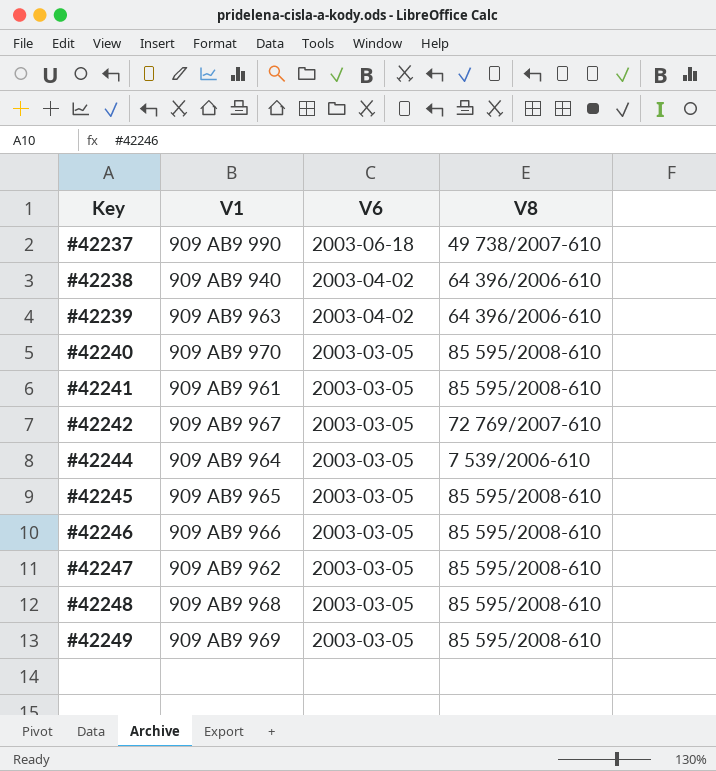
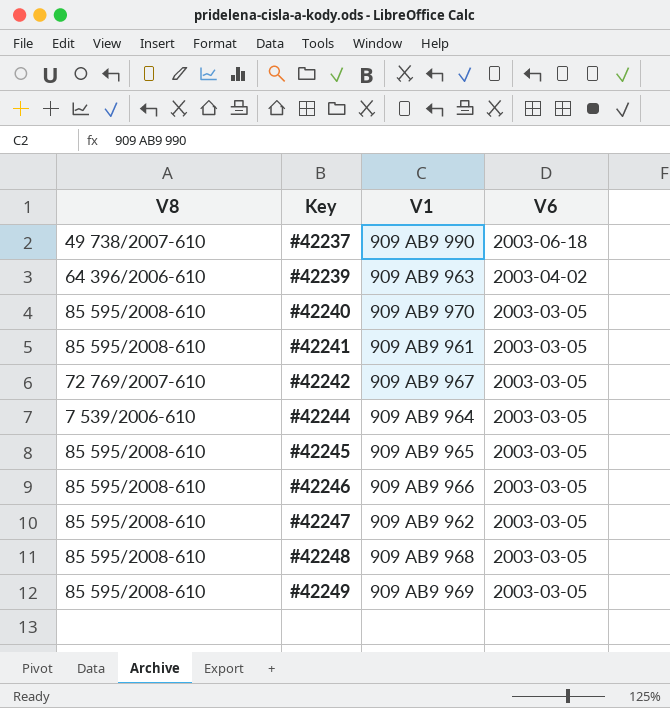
column V8 | position: 4 -> 1
row #42238: 909 AB9 940 | 2003-04-02 | 64 396/2006-610 -> none

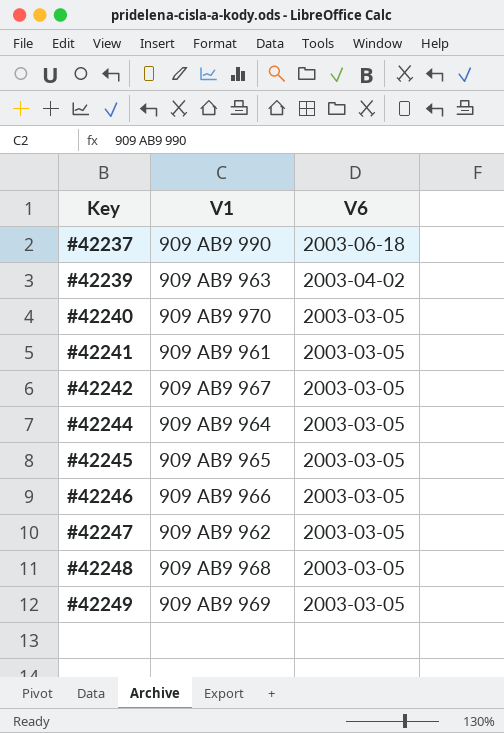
column V8 | position: 1 -> none

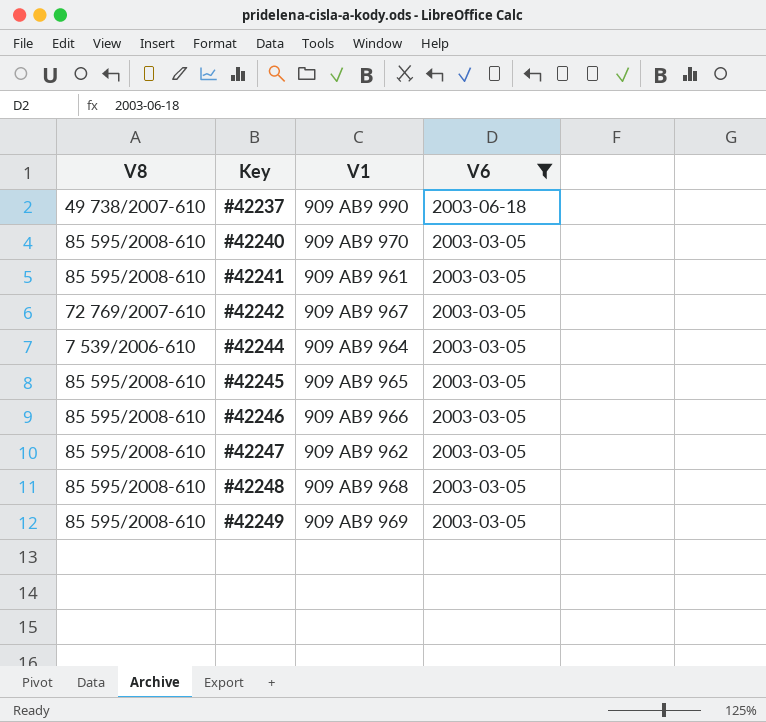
filter: none -> V6 != 2003-04-02
column V8 | position: none -> 1

